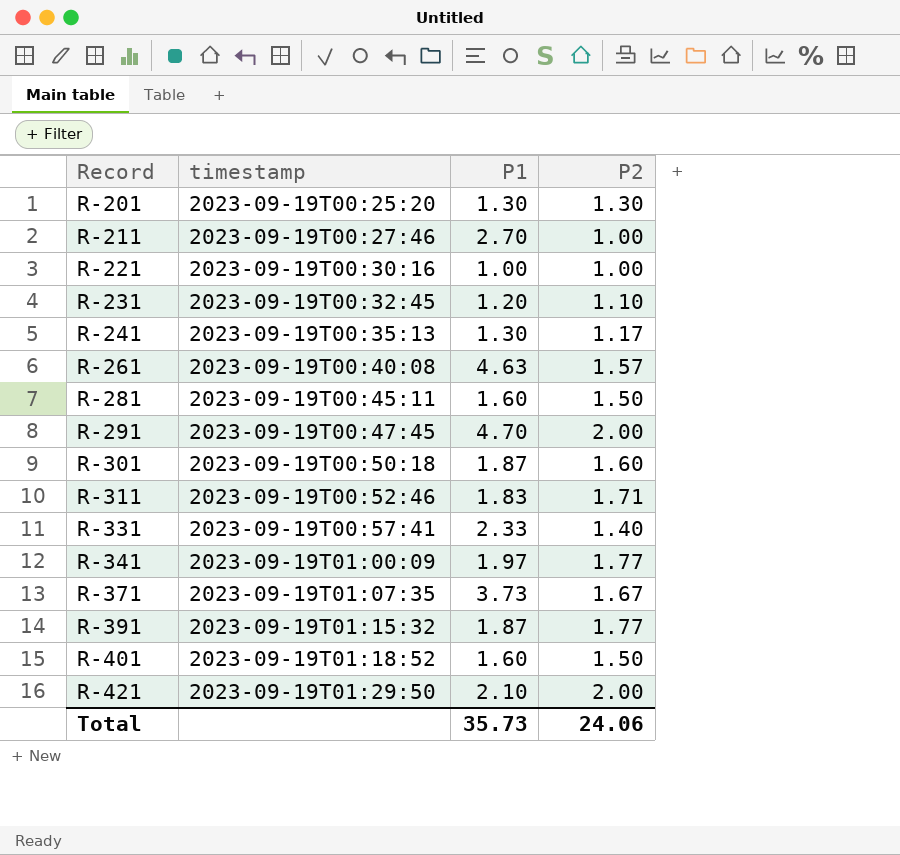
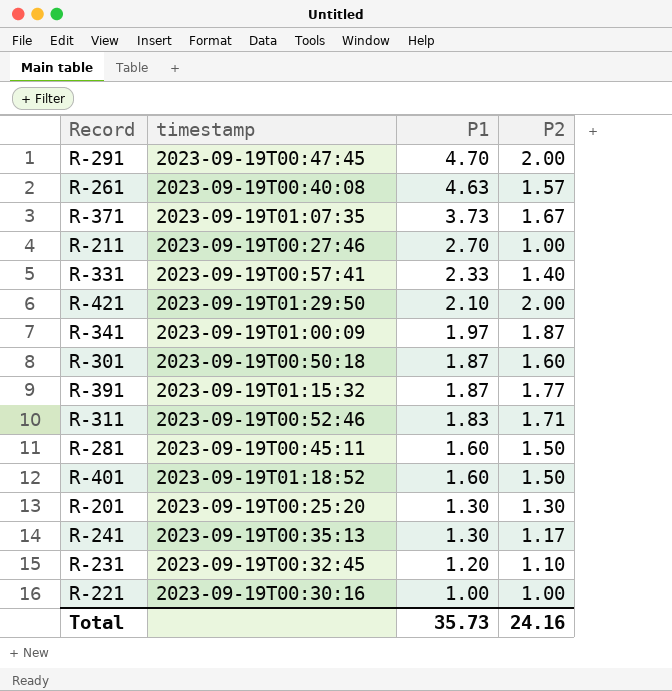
row order: Record ascending -> P1 descending
R-341 | P2: 1.77 -> 1.87
Total | P2: 24.06 -> 24.16

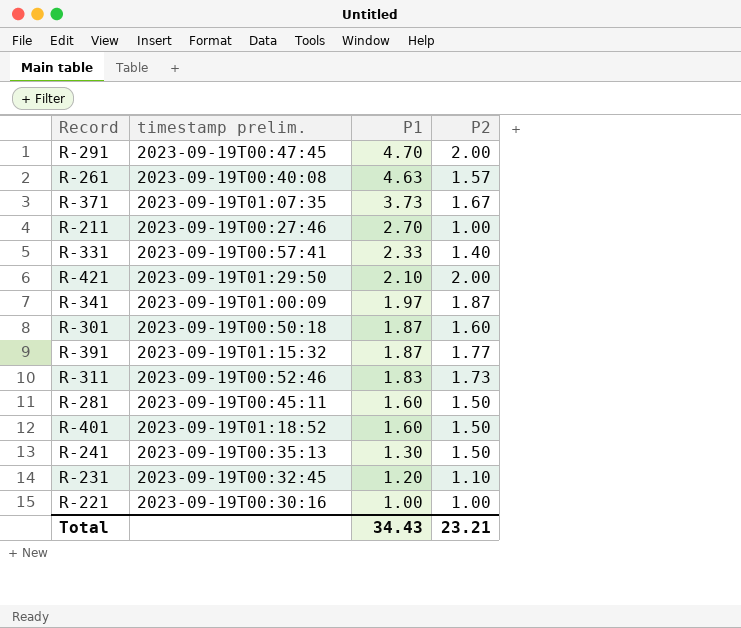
column name: timestamp -> timestamp prelim.
row R-201: 2023-09-19T00:25:20 | 1.30 | 1.30 -> none
R-311 | P2: 1.71 -> 1.73
R-241 | P2: 1.17 -> 1.50
Total | P1: 35.73 -> 34.43
Total | P2: 24.16 -> 23.21

